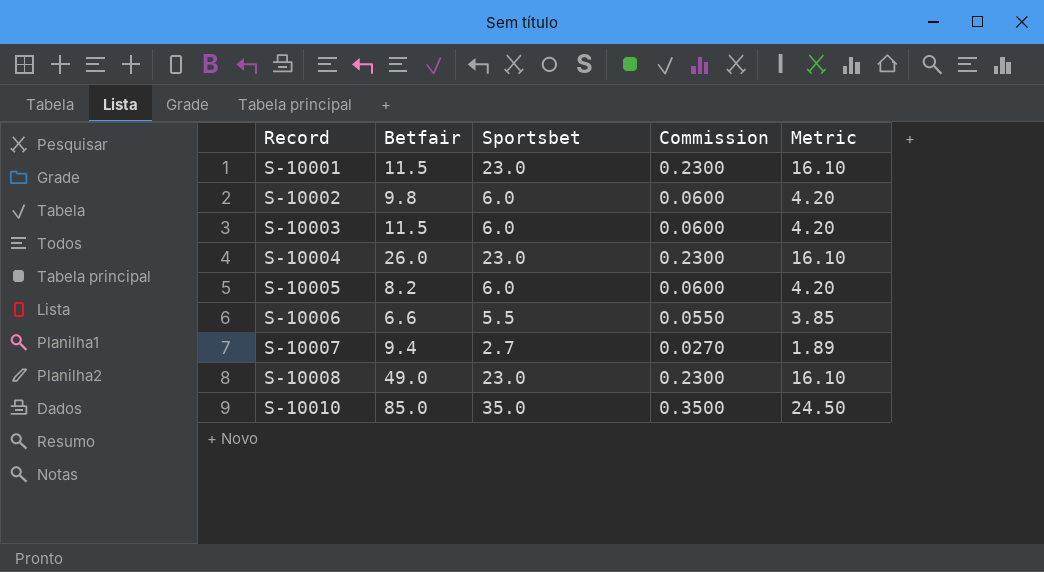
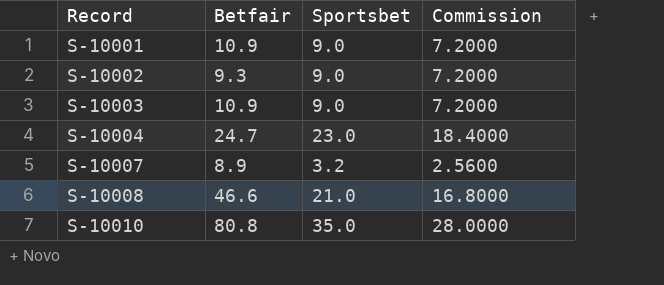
column Metric | formula: [Sportsbet] * 0.7 -> none
column Commission | formula: [Sportsbet] * 0.01 -> [Sportsbet] * 0.8
row S-10005: 8.2 | 6.0 | 0.0600 | 4.20 -> none
row S-10006: 6.6 | 5.5 | 0.0550 | 3.85 -> none
S-10001 | Betfair: 11.5 -> 10.9
S-10001 | Sportsbet: 23.0 -> 9.0
S-10002 | Betfair: 9.8 -> 9.3
S-10002 | Sportsbet: 6.0 -> 9.0
S-10003 | Betfair: 11.5 -> 10.9
S-10003 | Sportsbet: 6.0 -> 9.0
S-10004 | Betfair: 26.0 -> 24.7
S-10007 | Betfair: 9.4 -> 8.9
S-10007 | Sportsbet: 2.7 -> 3.2
S-10008 | Betfair: 49.0 -> 46.6
S-10008 | Sportsbet: 23.0 -> 21.0
S-10010 | Betfair: 85.0 -> 80.8

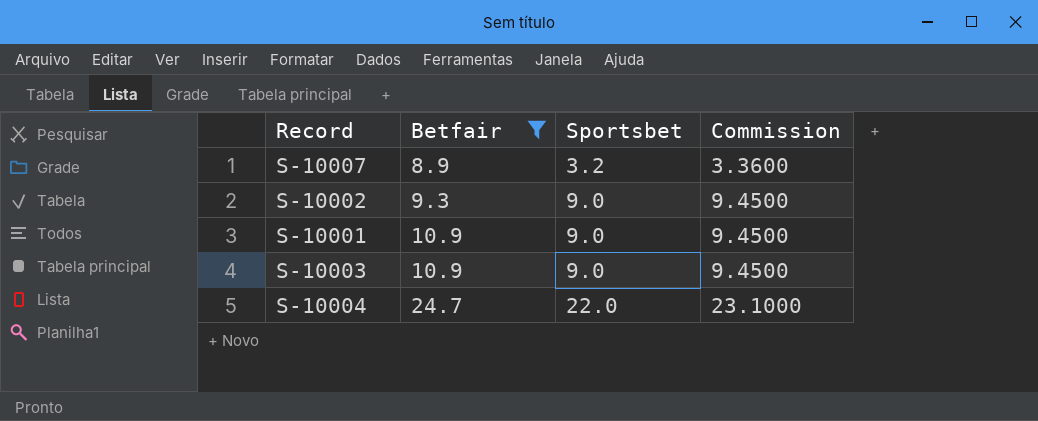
filter: none -> Betfair <= 24.7
row order: Record ascending -> Betfair ascending
column Commission | formula: [Sportsbet] * 0.8 -> [Sportsbet] * 1.05
S-10004 | Sportsbet: 23.0 -> 22.0

